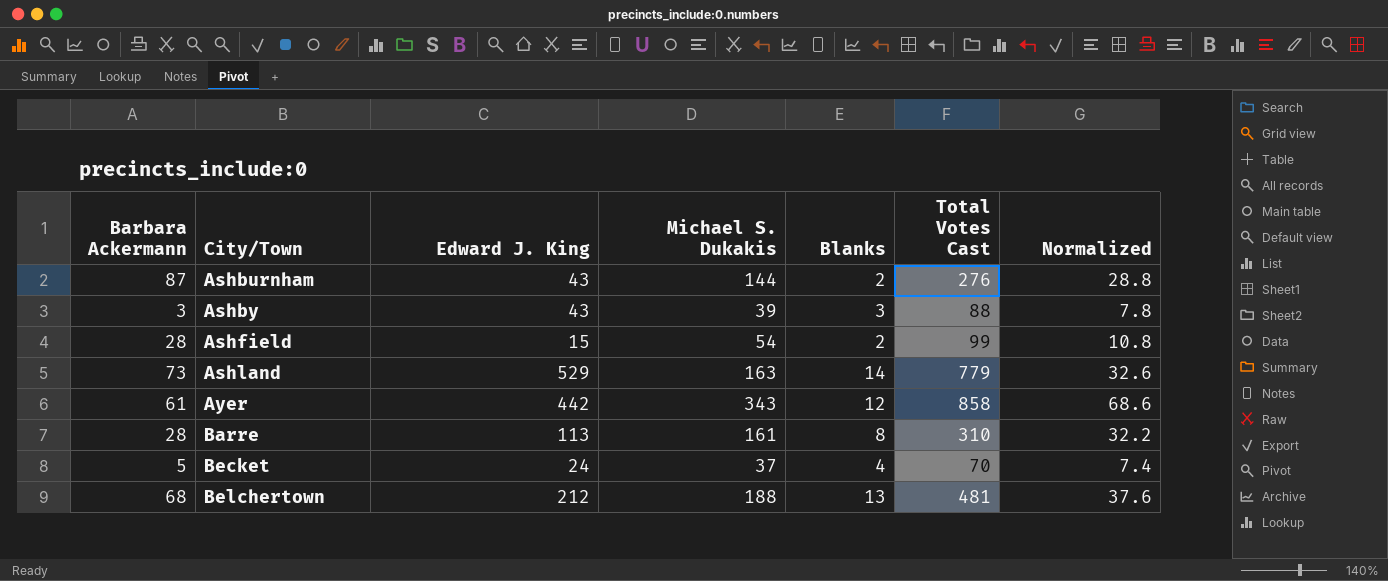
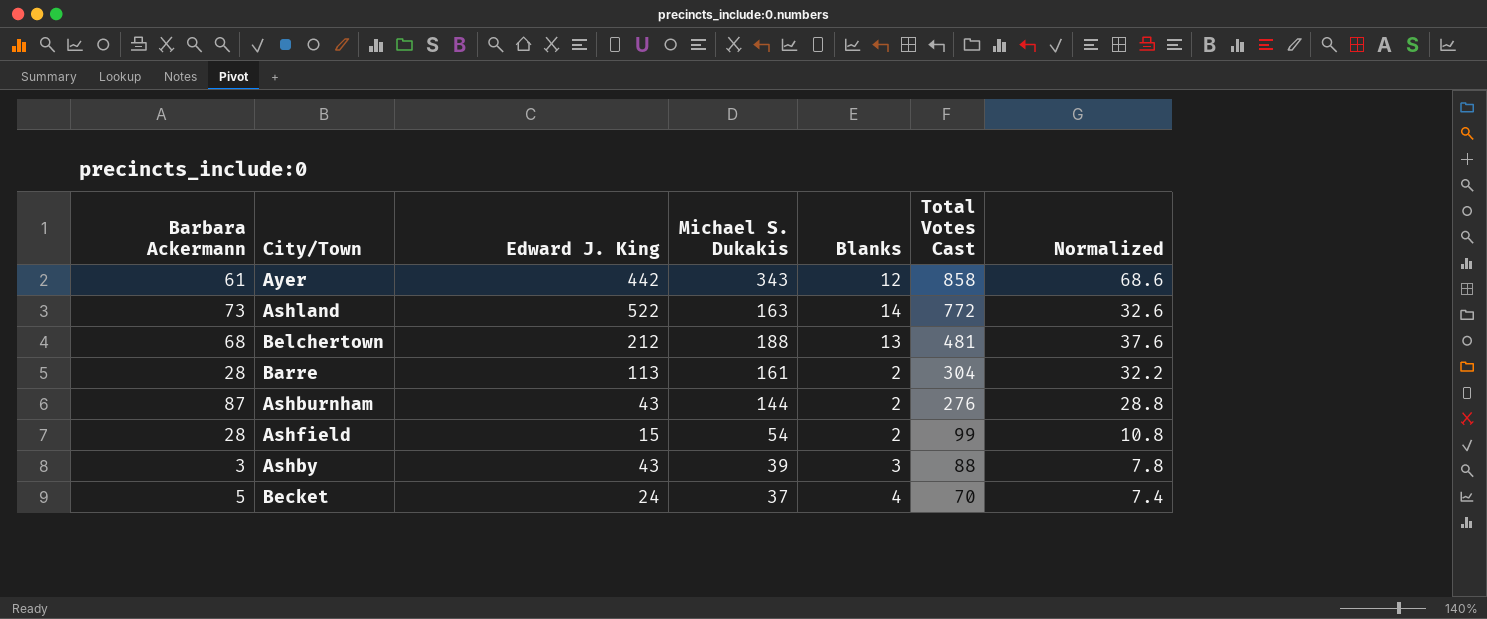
row order: City/Town ascending -> Total Votes Cast descending
Ashland | Edward J. King: 529 -> 522
Ashland | Total Votes Cast: 779 -> 772
Barre | Blanks: 8 -> 2
Barre | Total Votes Cast: 310 -> 304

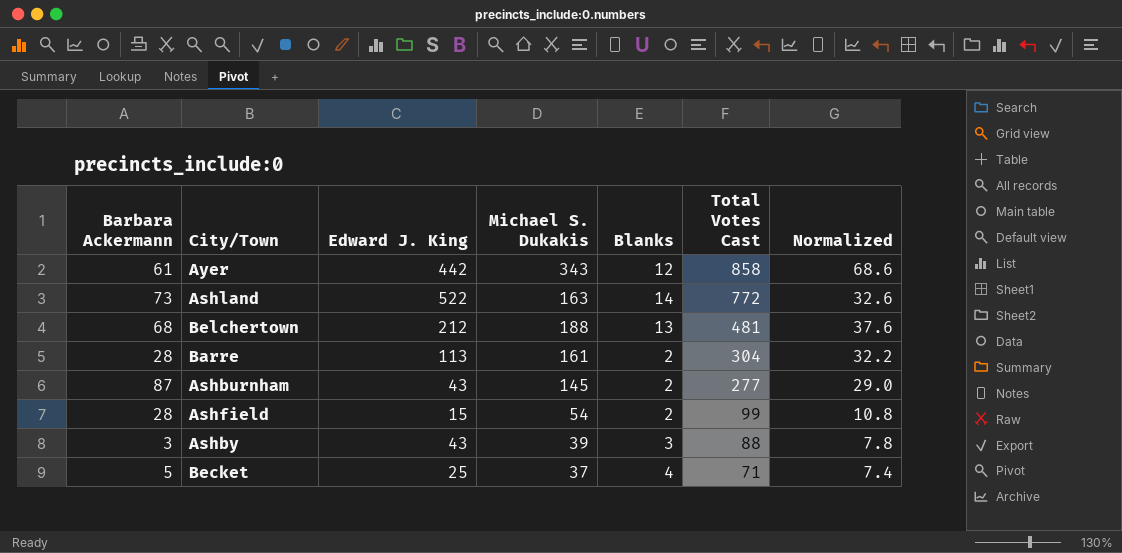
Ashburnham | Michael S. Dukakis: 144 -> 145
Ashburnham | Total Votes Cast: 276 -> 277
Ashburnham | Normalized: 28.8 -> 29.0
Becket | Edward J. King: 24 -> 25
Becket | Total Votes Cast: 70 -> 71

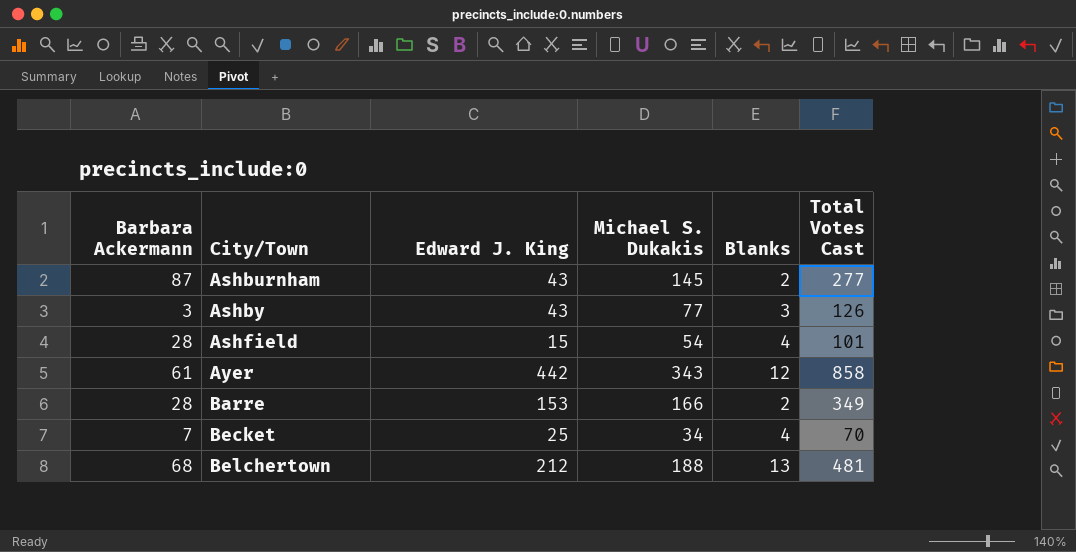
row order: Total Votes Cast descending -> City/Town ascending
column Normalized | formula: [Michael S. Dukakis] * 0.2 -> none
row Ashland: 73 | 522 | 163 | 14 | 772 | 32.6 -> none
Ashby | Michael S. Dukakis: 39 -> 77
Ashby | Total Votes Cast: 88 -> 126
Ashfield | Blanks: 2 -> 4
Ashfield | Total Votes Cast: 99 -> 101
Barre | Edward J. King: 113 -> 153
Barre | Michael S. Dukakis: 161 -> 166
Barre | Total Votes Cast: 304 -> 349
Becket | Barbara Ackermann: 5 -> 7
Becket | Michael S. Dukakis: 37 -> 34
Becket | Total Votes Cast: 71 -> 70

